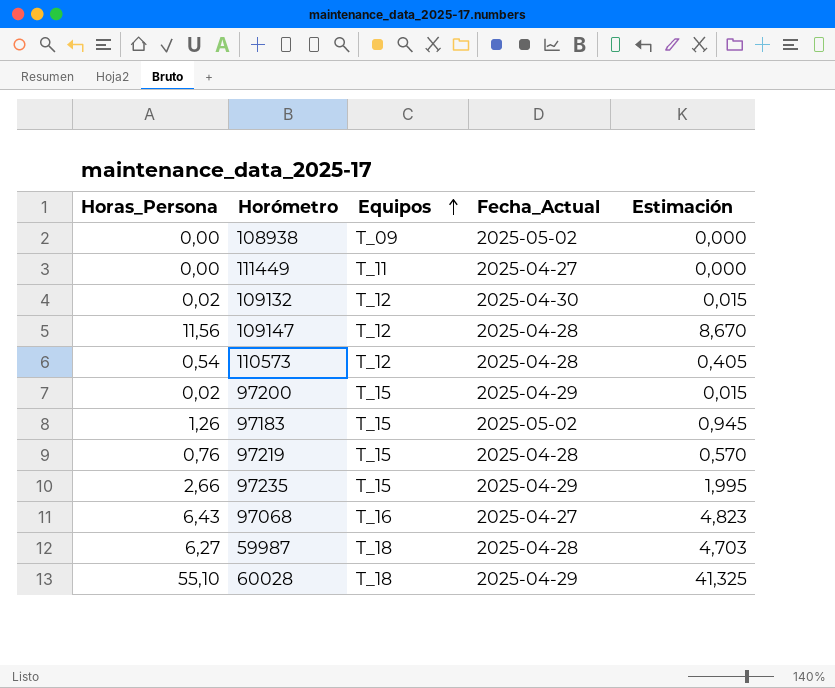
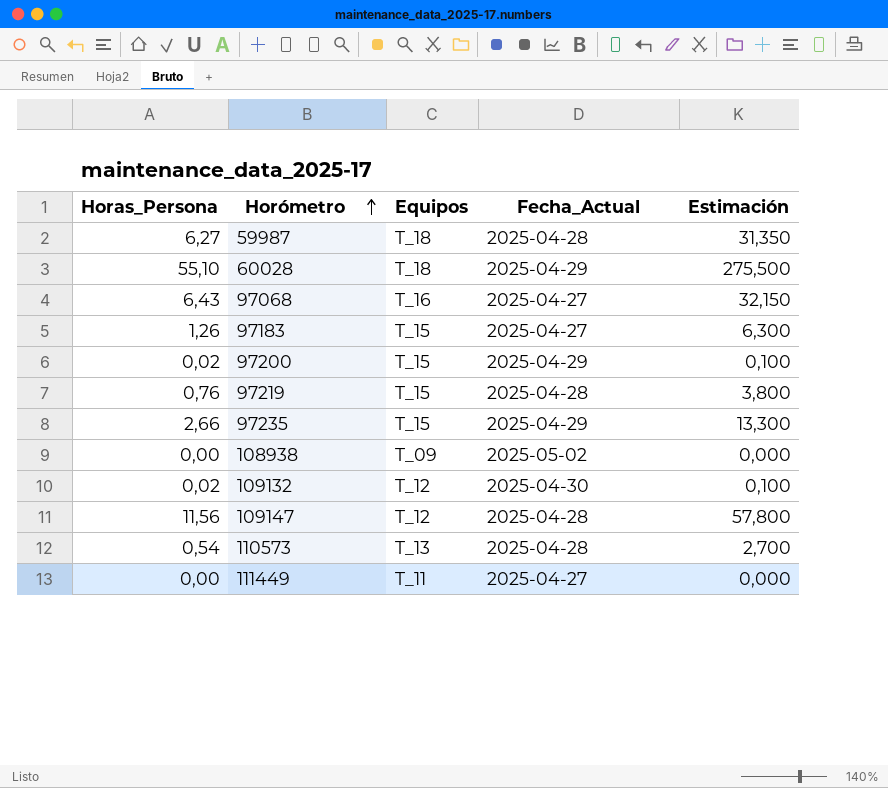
row order: Equipos ascending -> Horómetro ascending
column Estimación | formula: [Horas_Persona] * 0,75 -> [Horas_Persona] * 5
97183 | Fecha_Actual: 2025-05-02 -> 2025-04-27
110573 | Equipos: T_12 -> T_13

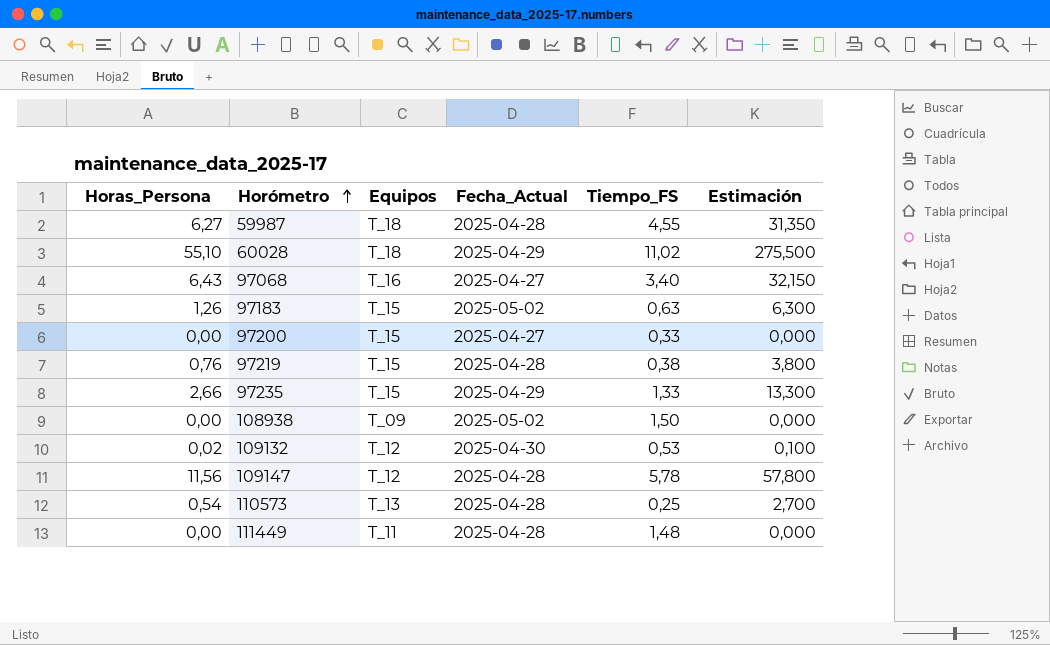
column Tiempo_FS | position: none -> 5
97183 | Fecha_Actual: 2025-04-27 -> 2025-05-02
97200 | Horas_Persona: 0,02 -> 0,00
97200 | Fecha_Actual: 2025-04-29 -> 2025-04-27
97200 | Estimación: 0,100 -> 0,000
111449 | Fecha_Actual: 2025-04-27 -> 2025-04-28

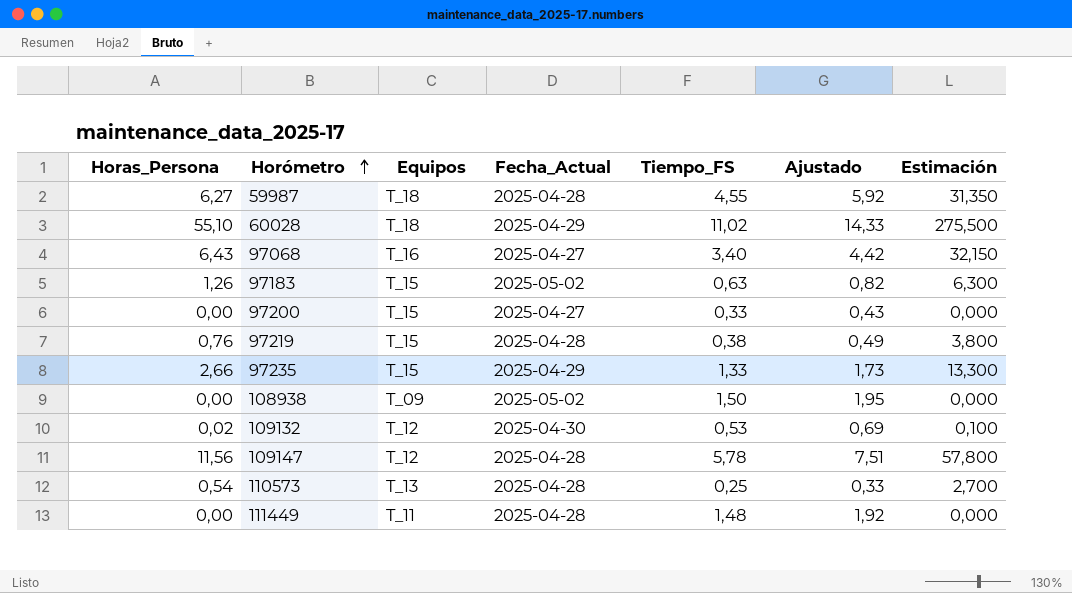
column Ajustado | formula: none -> [Tiempo_FS] * 1,3

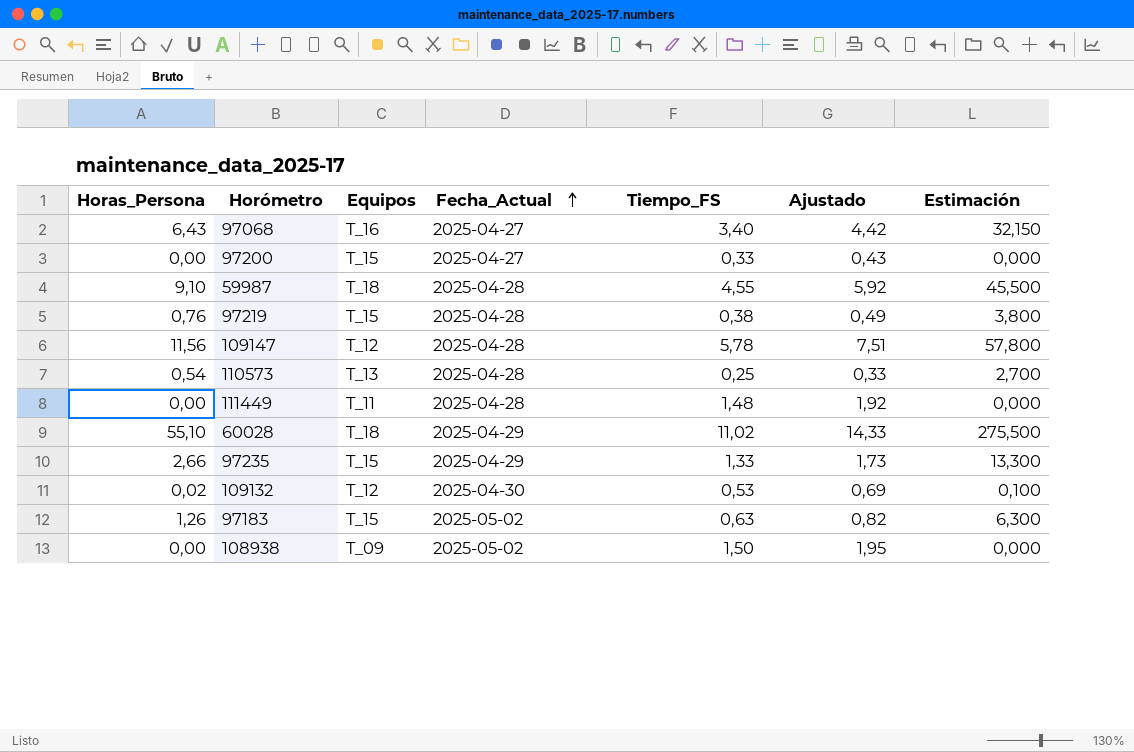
row order: Horómetro ascending -> Fecha_Actual ascending
59987 | Horas_Persona: 6,27 -> 9,10
59987 | Estimación: 31,350 -> 45,500

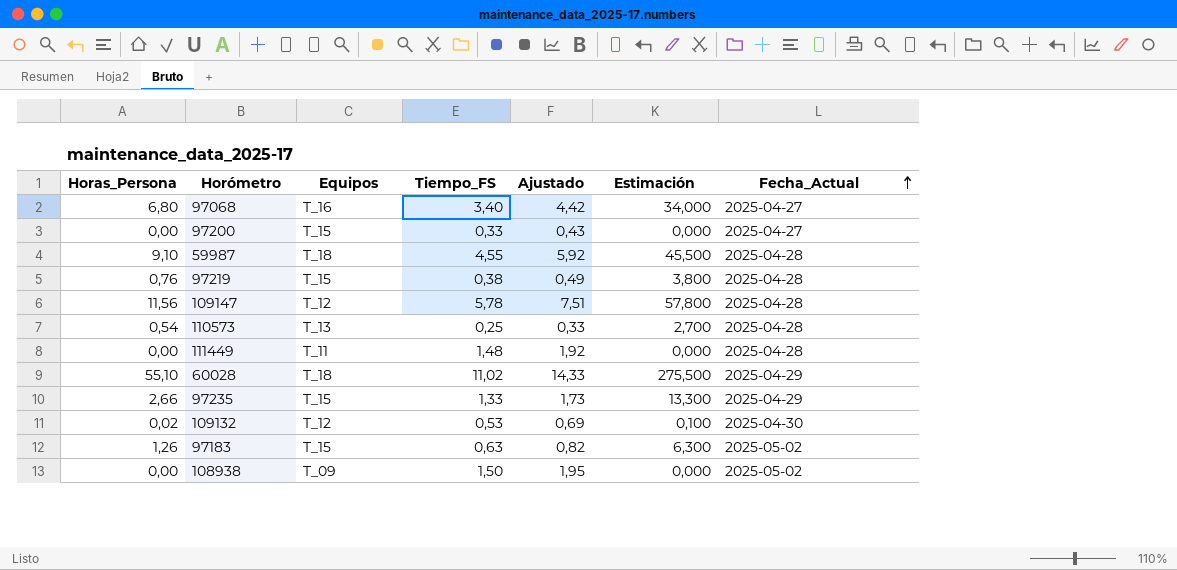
column Fecha_Actual | position: 4 -> 7
97068 | Horas_Persona: 6,43 -> 6,80
97068 | Estimación: 32,150 -> 34,000

